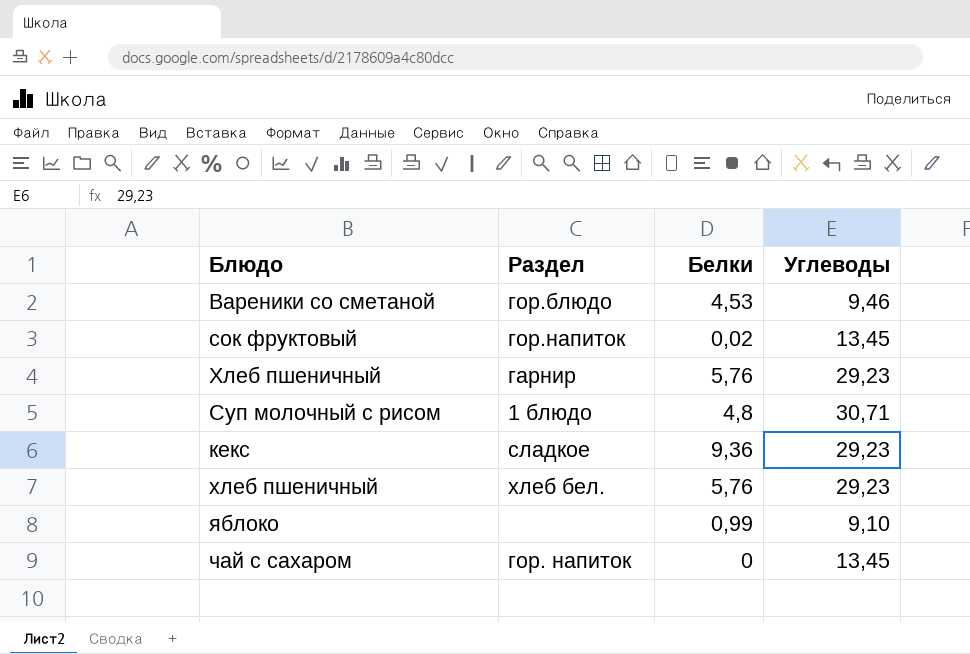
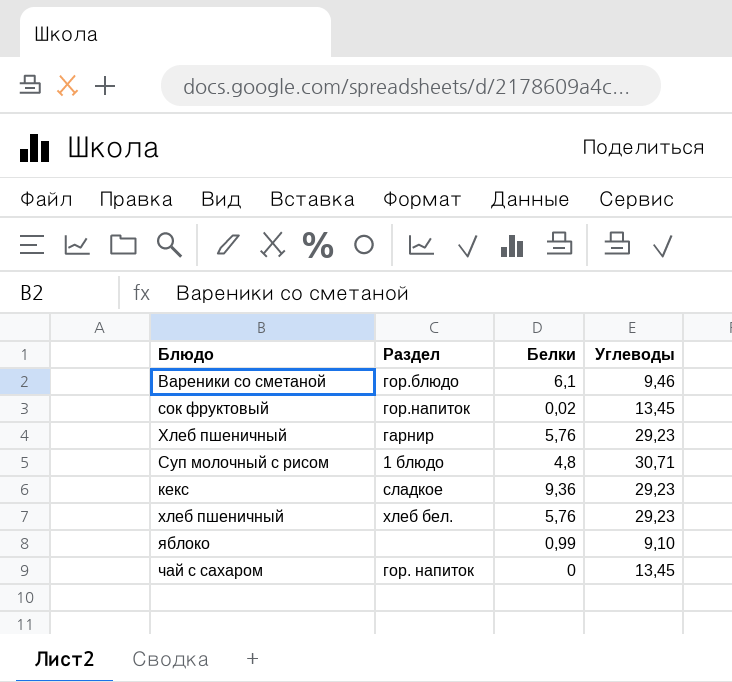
Вареники со сметаной | Белки: 4,53 -> 6,1

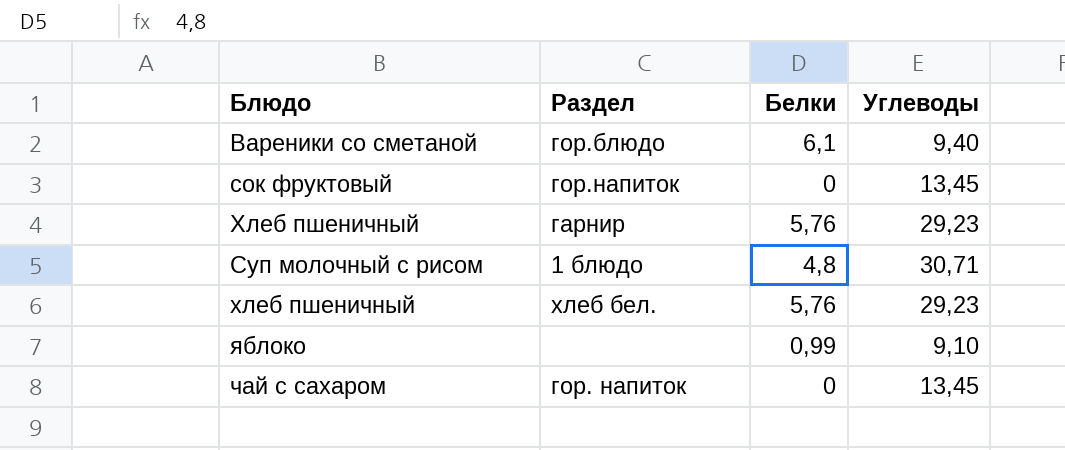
row кекс: сладкое | 9,36 | 29,23 -> none
Вареники со сметаной | Углеводы: 9,46 -> 9,40
сок фруктовый | Белки: 0,02 -> 0

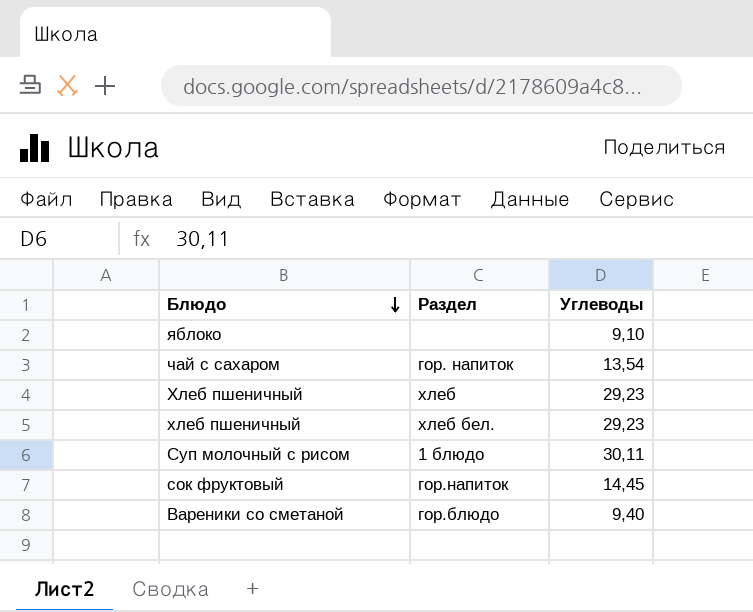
row order: none -> Блюдо descending
column Белки | position: 3 -> none
чай с сахаром | Углеводы: 13,45 -> 13,54
Хлеб пшеничный | Раздел: гарнир -> хлеб
Суп молочный с рисом | Углеводы: 30,71 -> 30,11
сок фруктовый | Углеводы: 13,45 -> 14,45

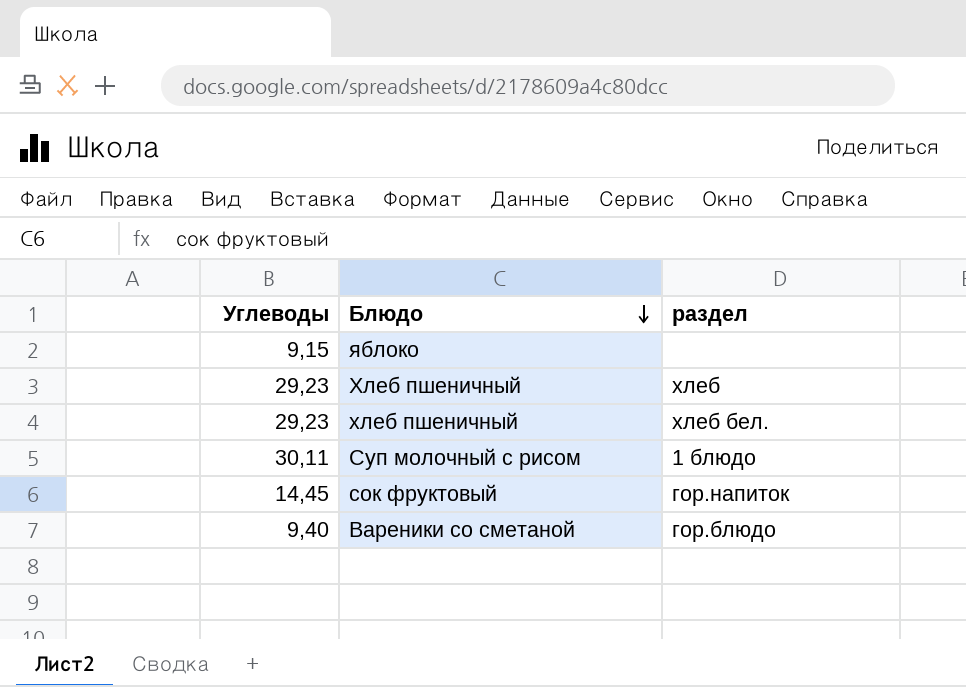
column Углеводы | position: 3 -> 1
column name: Раздел -> раздел
row чай с сахаром: гор. напиток | 13,54 -> none
яблоко | Углеводы: 9,10 -> 9,15

